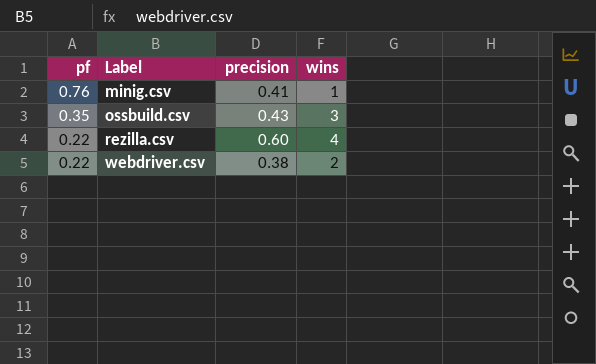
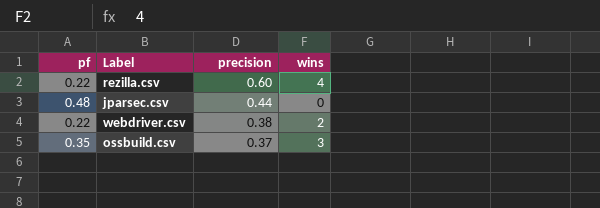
row order: pf descending -> precision descending
row minig.csv: 0.76 | 0.41 | 1 -> none
row jparsec.csv: none -> 0.48 | 0.44 | 0
ossbuild.csv | precision: 0.43 -> 0.37

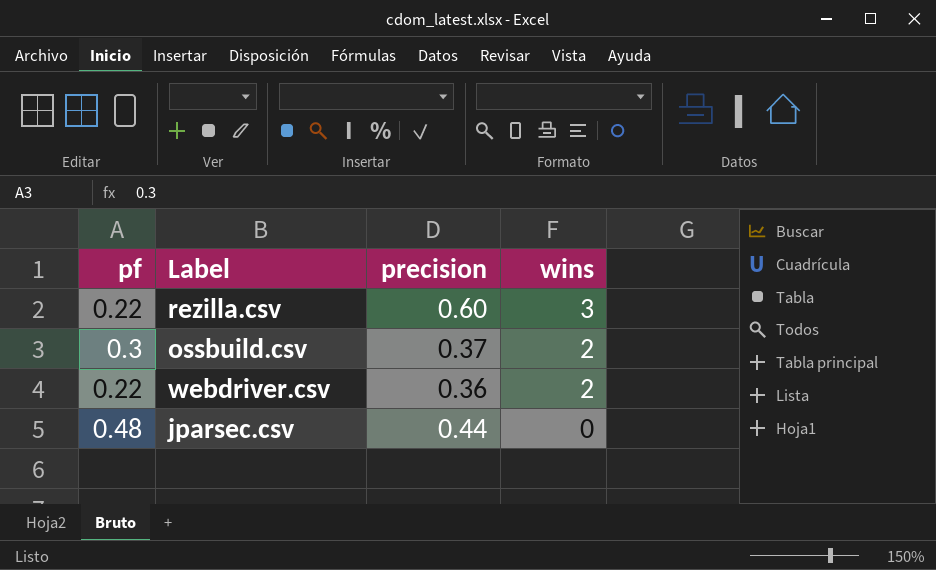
row order: precision descending -> wins descending
rezilla.csv | wins: 4 -> 3
ossbuild.csv | pf: 0.35 -> 0.3
ossbuild.csv | wins: 3 -> 2
webdriver.csv | precision: 0.38 -> 0.36

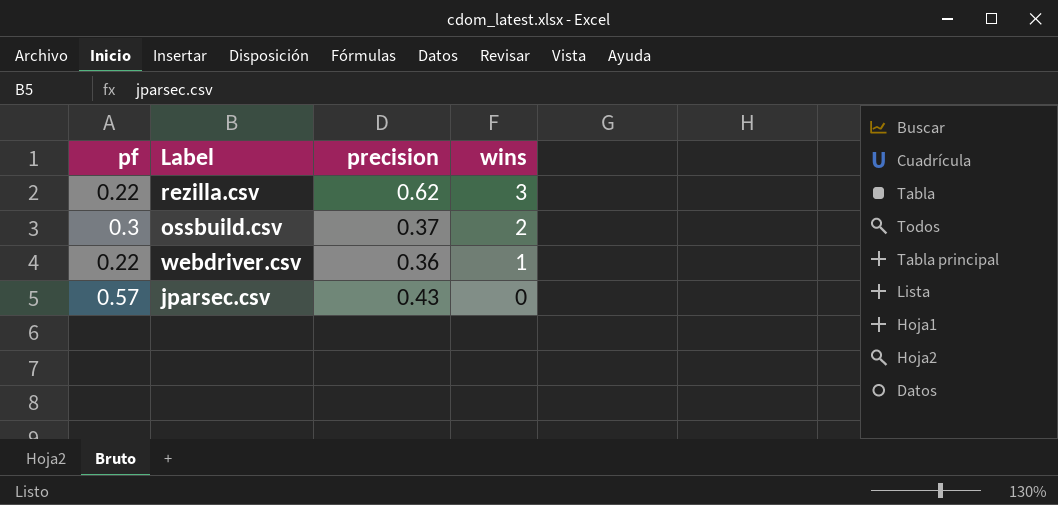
rezilla.csv | precision: 0.60 -> 0.62
webdriver.csv | wins: 2 -> 1
jparsec.csv | pf: 0.48 -> 0.57
jparsec.csv | precision: 0.44 -> 0.43

